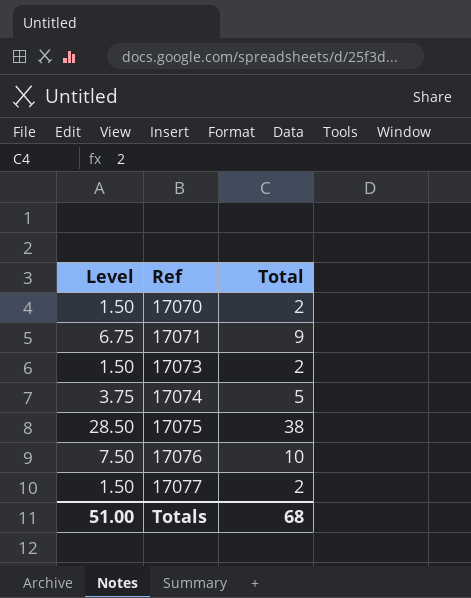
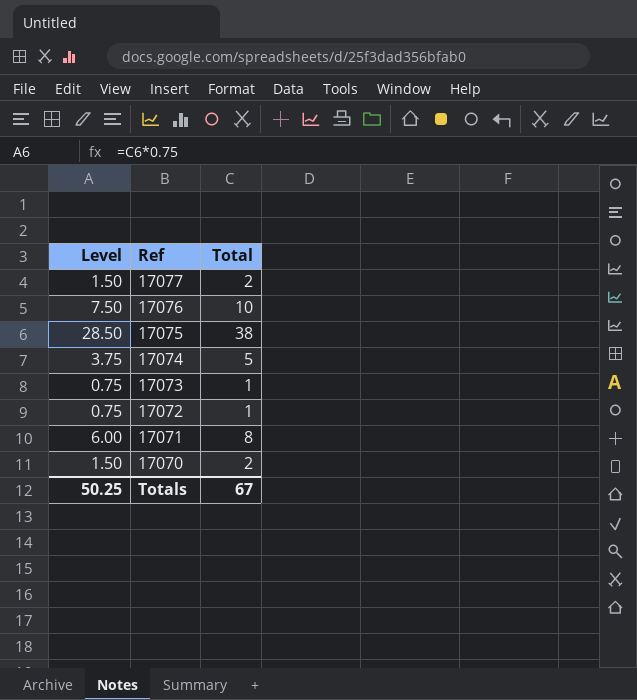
row order: Ref ascending -> Ref descending
17073 | Level: 1.50 -> 0.75
17073 | Total: 2 -> 1
row 17072: none -> 0.75 | 1
17071 | Level: 6.75 -> 6.00
17071 | Total: 9 -> 8
Totals | Level: 51.00 -> 50.25
Totals | Total: 68 -> 67

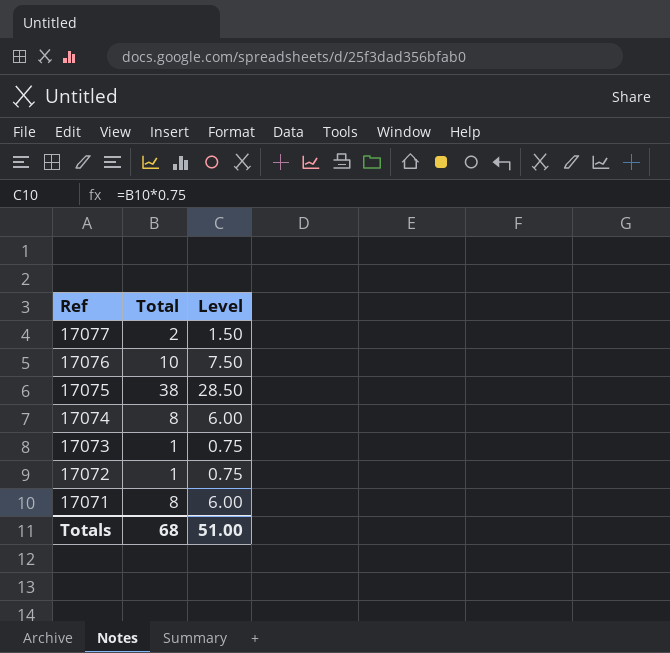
column Level | position: 1 -> 3
row 17070: 1.50 | 2 -> none
17074 | Total: 5 -> 8
17074 | Level: 3.75 -> 6.00
Totals | Total: 67 -> 68
Totals | Level: 50.25 -> 51.00

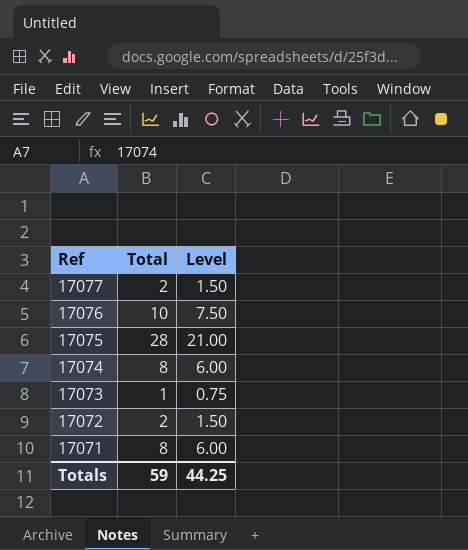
17075 | Total: 38 -> 28
17075 | Level: 28.50 -> 21.00
17072 | Total: 1 -> 2
17072 | Level: 0.75 -> 1.50
Totals | Total: 68 -> 59
Totals | Level: 51.00 -> 44.25

